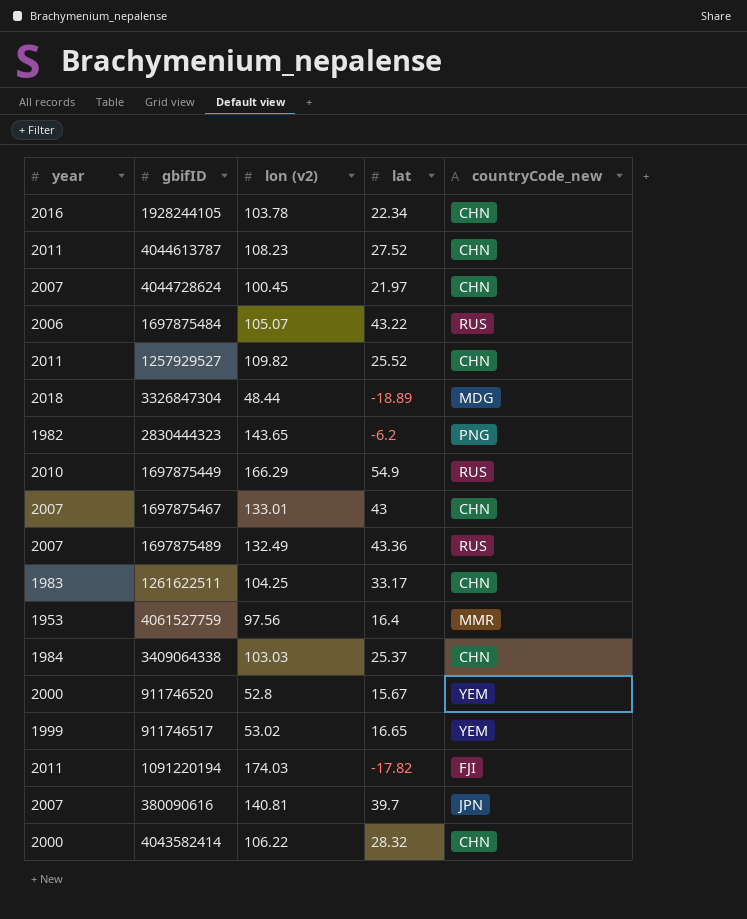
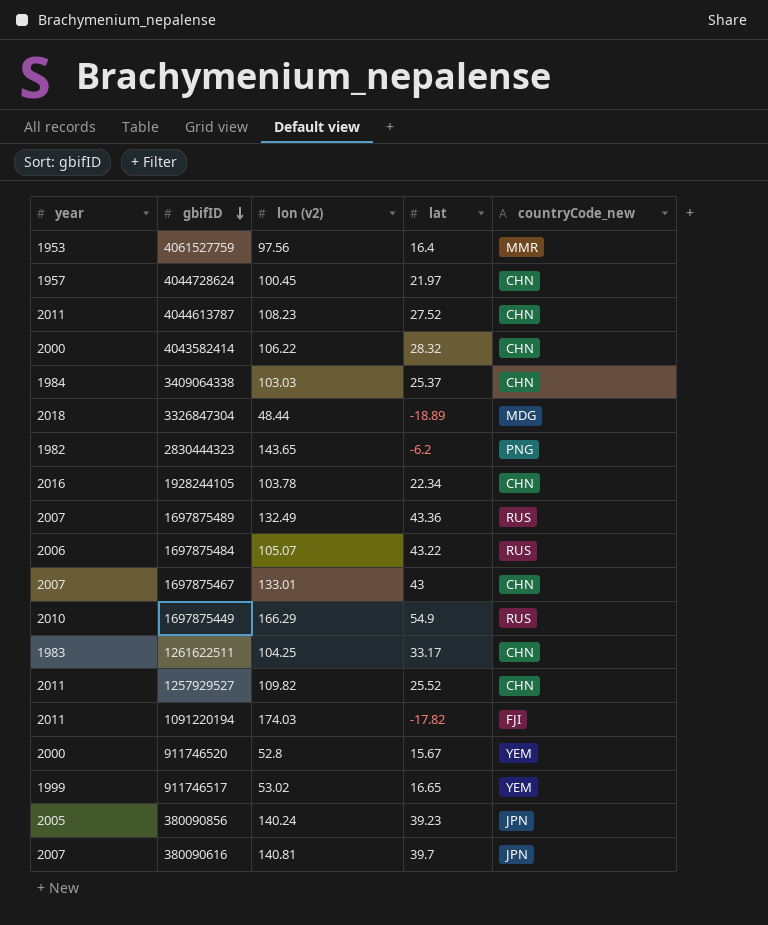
row order: none -> gbifID descending
4044728624 | year: 2007 -> 1957
row 380090856: none -> 2005 | 140.24 | 39.23 | JPN

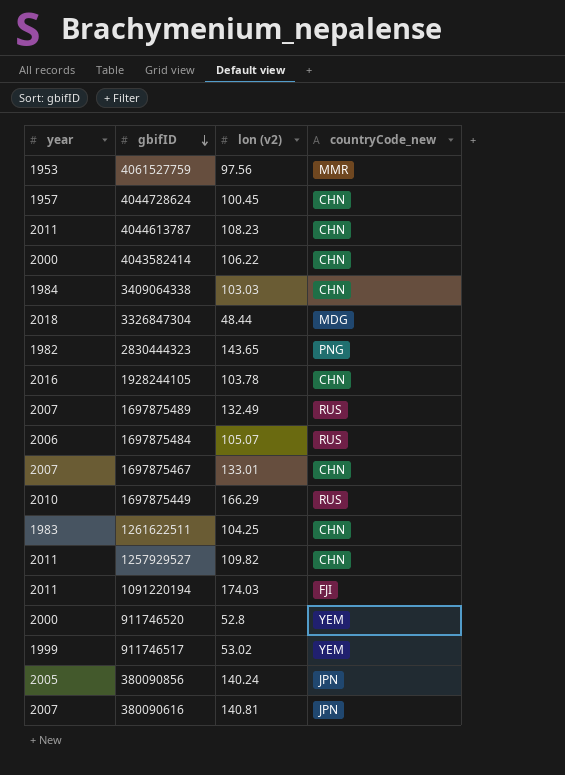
column lat | position: 4 -> none

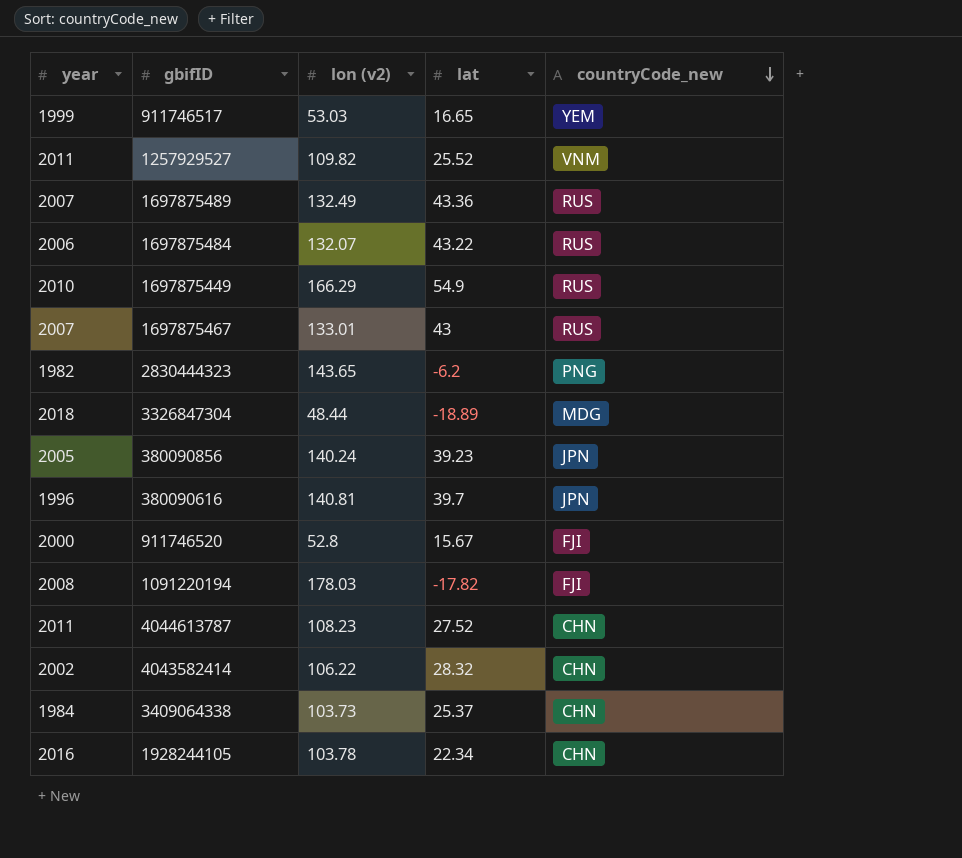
row order: gbifID descending -> countryCode_new descending
column lat | position: none -> 4
row 4061527759: 1953 | 97.56 | MMR -> none
row 4044728624: 1957 | 100.45 | CHN -> none
row 1261622511: 1983 | 104.25 | CHN -> none
911746517 | lon (v2): 53.02 -> 53.03
1257929527 | countryCode_new: CHN -> VNM
1697875484 | lon (v2): 105.07 -> 132.07
1697875467 | countryCode_new: CHN -> RUS
380090616 | year: 2007 -> 1996
911746520 | countryCode_new: YEM -> FJI
1091220194 | year: 2011 -> 2008
1091220194 | lon (v2): 174.03 -> 178.03
4043582414 | year: 2000 -> 2002
3409064338 | lon (v2): 103.03 -> 103.73

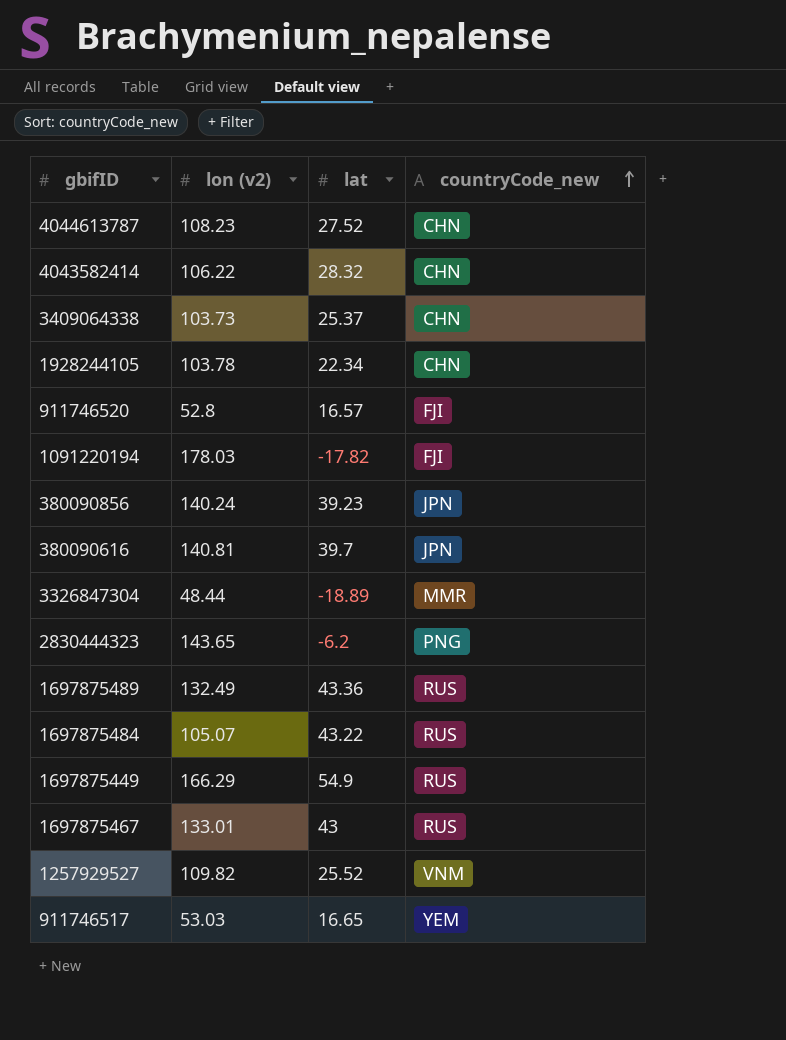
row order: countryCode_new descending -> countryCode_new ascending
column year | position: 1 -> none
911746520 | lat: 15.67 -> 16.57
3326847304 | countryCode_new: MDG -> MMR
1697875484 | lon (v2): 132.07 -> 105.07

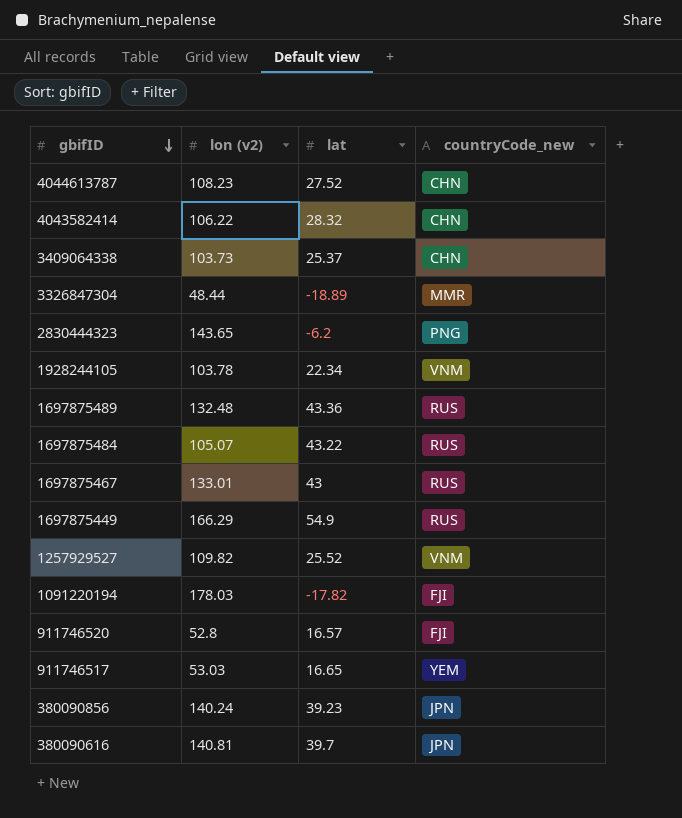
row order: countryCode_new ascending -> gbifID descending
1928244105 | countryCode_new: CHN -> VNM
1697875489 | lon (v2): 132.49 -> 132.48

